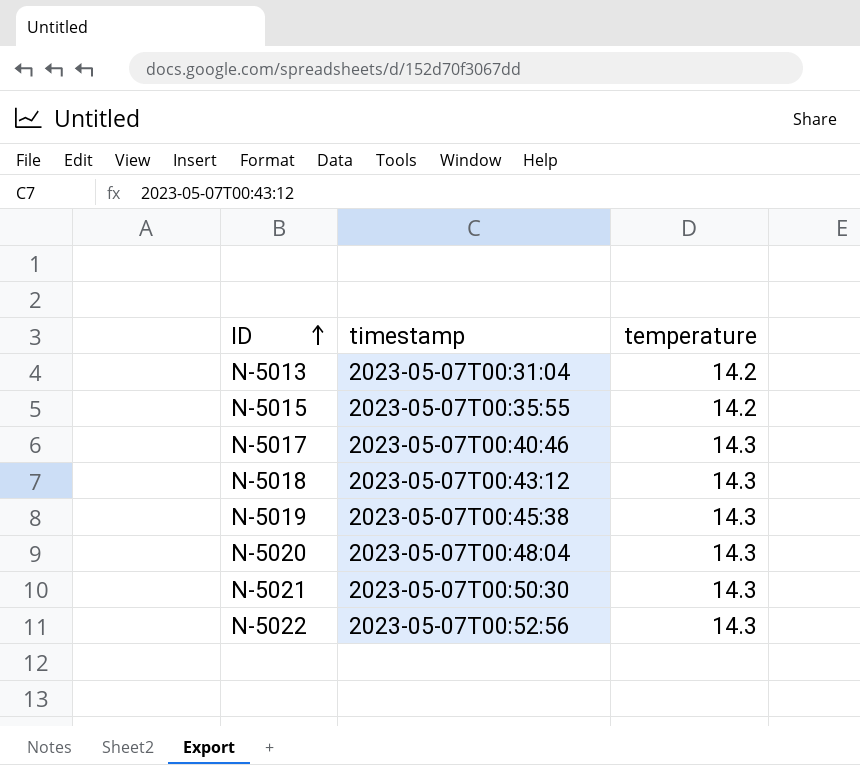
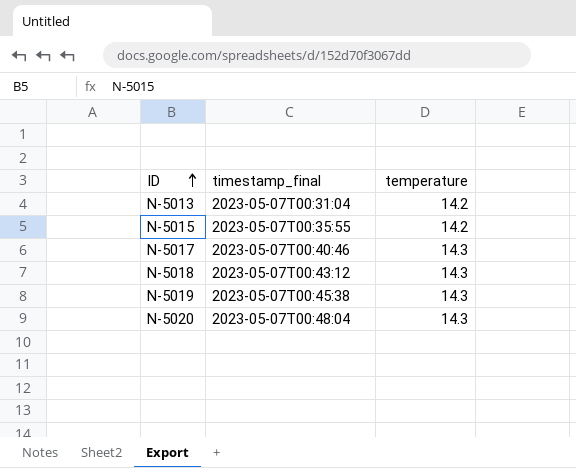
column name: timestamp -> timestamp_final
row N-5021: 2023-05-07T00:50:30 | 14.3 -> none
row N-5022: 2023-05-07T00:52:56 | 14.3 -> none

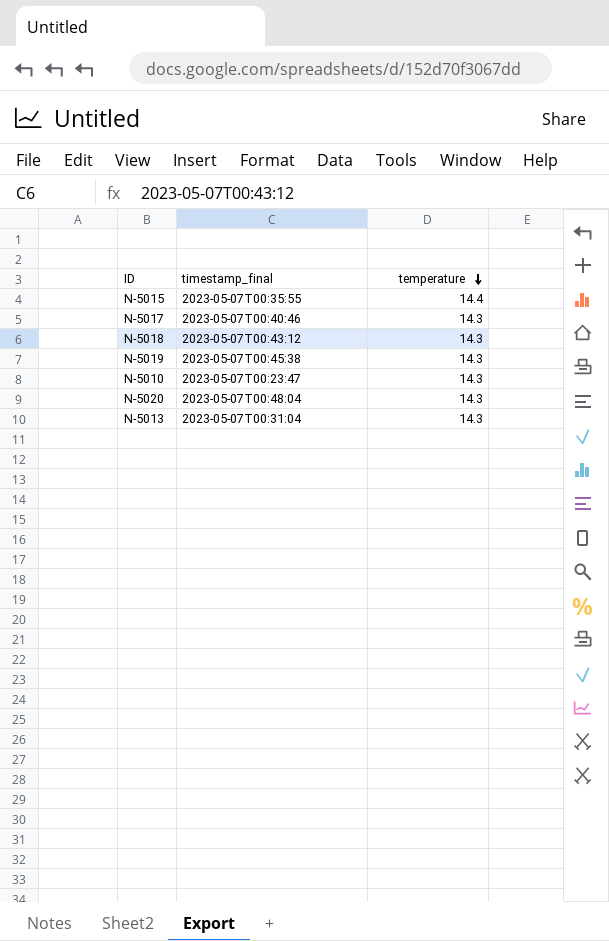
row order: ID ascending -> temperature descending
N-5015 | temperature: 14.2 -> 14.4
row N-5010: none -> 2023-05-07T00:23:47 | 14.3
N-5013 | temperature: 14.2 -> 14.3

